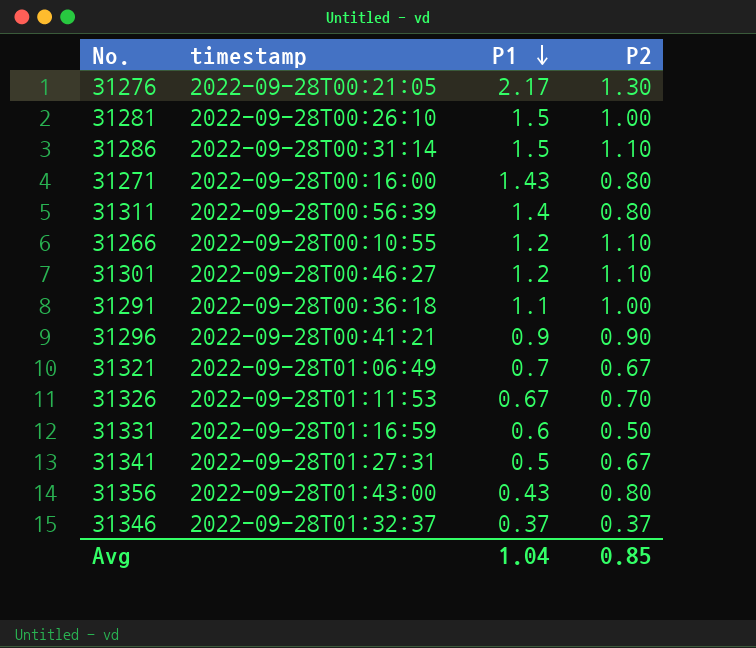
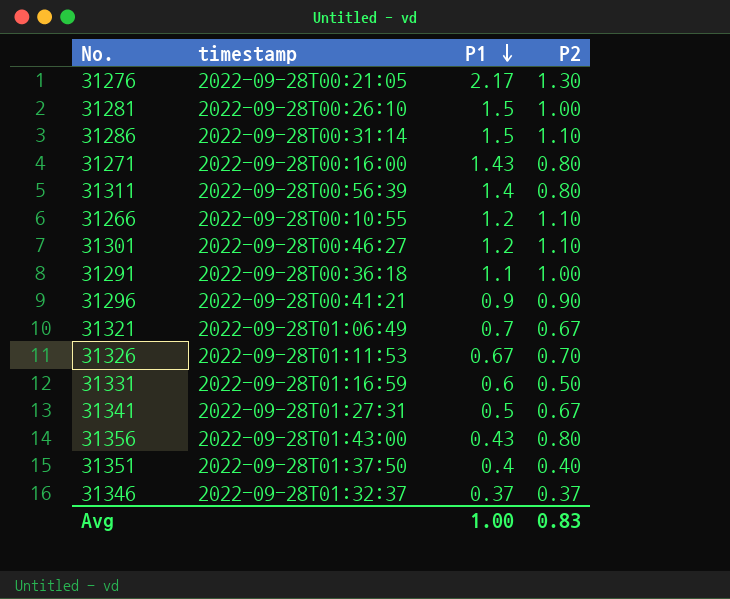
row 31351: none -> 2022-09-28T01:37:50 | 0.4 | 0.40
Avg | P1: 1.04 -> 1.00
Avg | P2: 0.85 -> 0.83

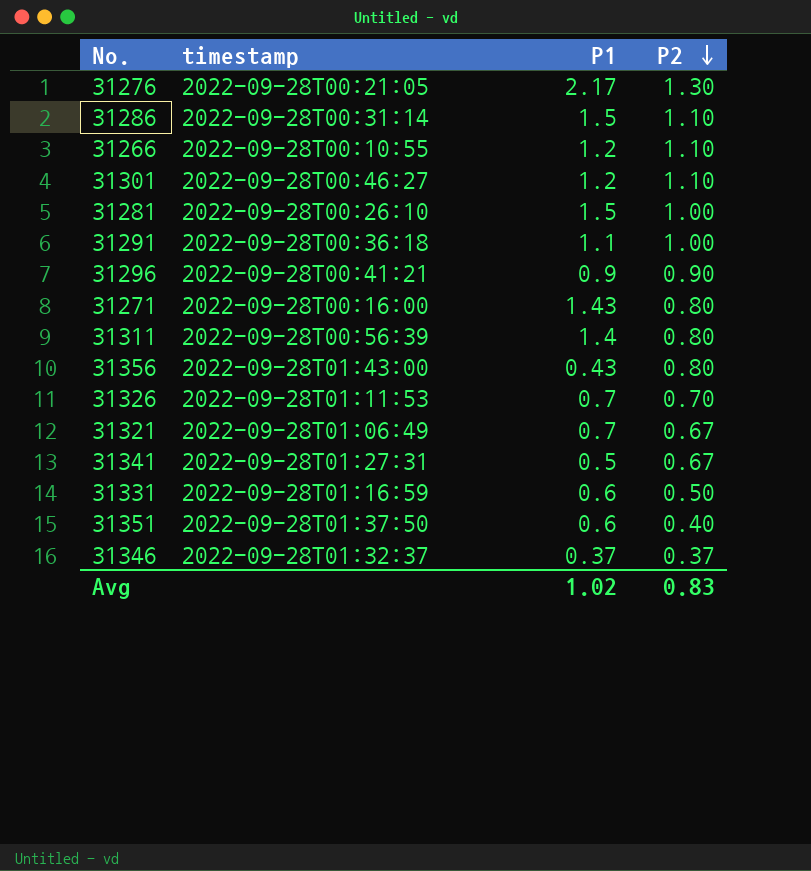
row order: P1 descending -> P2 descending
31326 | P1: 0.67 -> 0.7
31351 | P1: 0.4 -> 0.6
Avg | P1: 1.00 -> 1.02

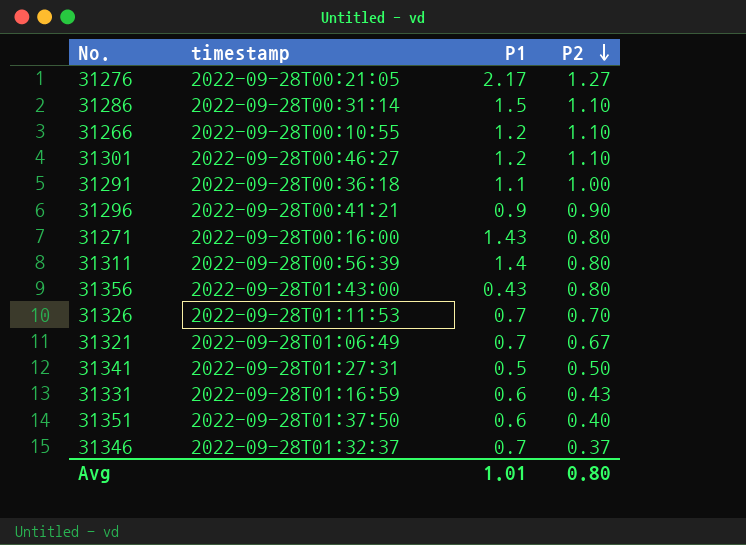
row 31281: 2022-09-28T00:26:10 | 1.5 | 1.00 -> none
31276 | P2: 1.30 -> 1.27
31341 | P2: 0.67 -> 0.50
31331 | P2: 0.50 -> 0.43
31346 | P1: 0.37 -> 0.7
Avg | P1: 1.02 -> 1.01
Avg | P2: 0.83 -> 0.80

